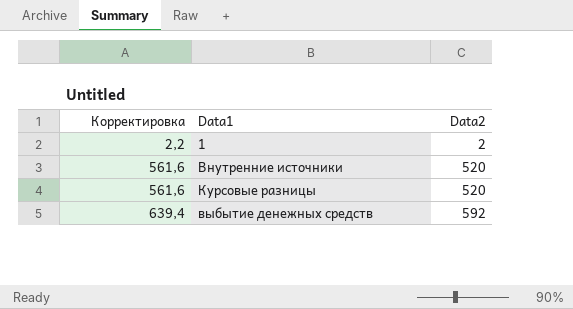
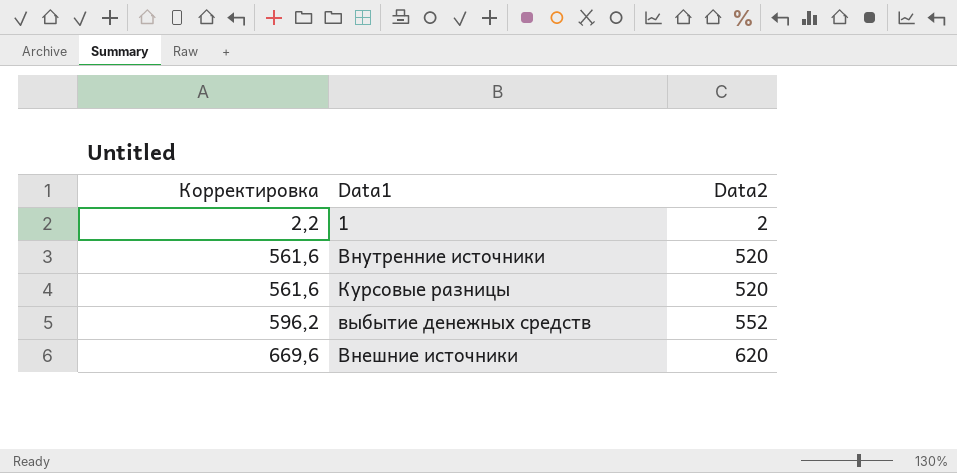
выбытие денежных средств | Корректировка: 639,4 -> 596,2
выбытие денежных средств | Data2: 592 -> 552
row Внешние источники: none -> 669,6 | 620

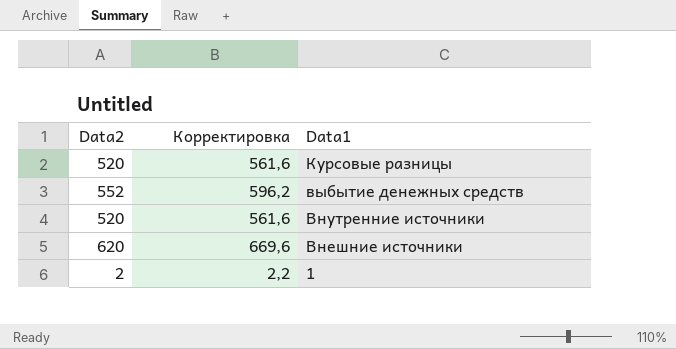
row order: Корректировка ascending -> Data1 descending
column Data2 | position: 3 -> 1

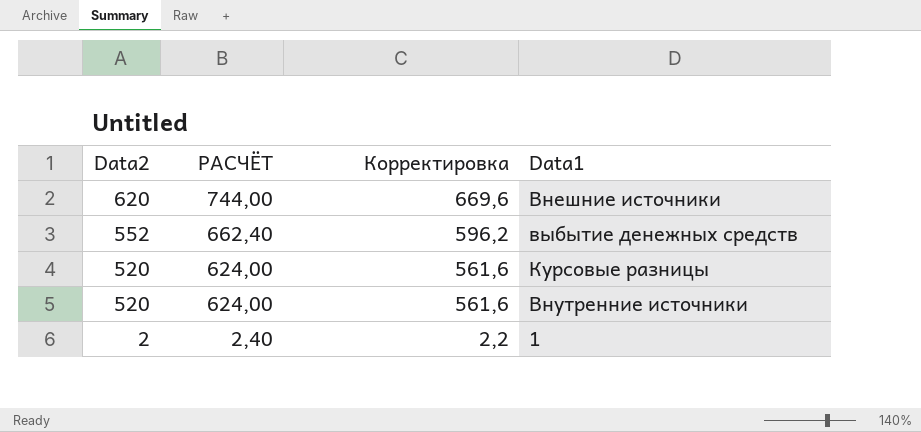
row order: Data1 descending -> Data2 descending
column РАСЧЁТ | formula: none -> [Data2] * 1,2

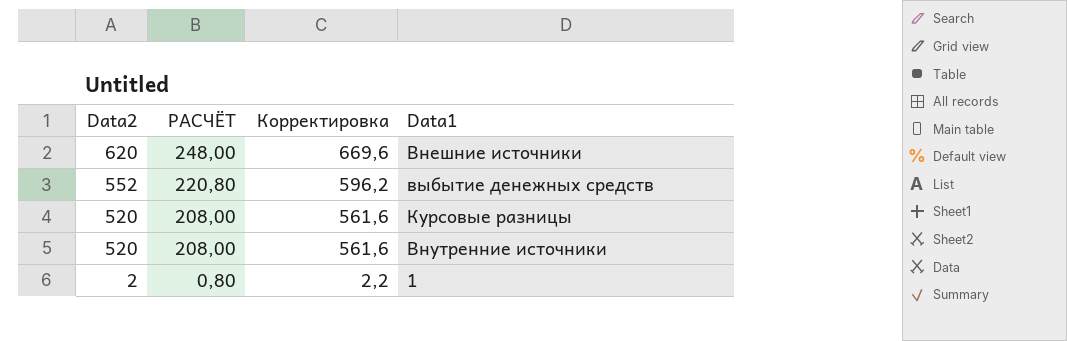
column РАСЧЁТ | formula: [Data2] * 1,2 -> [Data2] * 0,4

